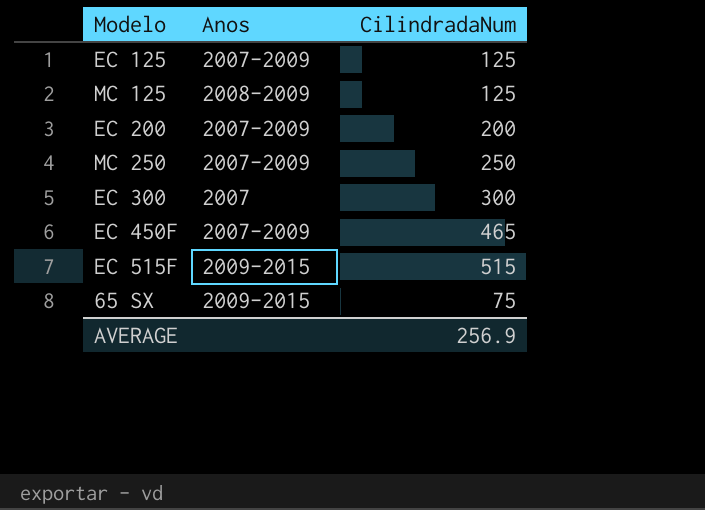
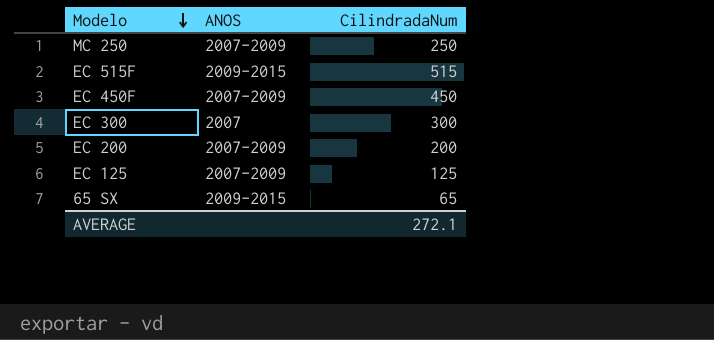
row order: none -> Modelo descending
column name: Anos -> ANOS
row MC 125: 2008-2009 | 125 -> none
EC 450F | CilindradaNum: 465 -> 450
65 SX | CilindradaNum: 75 -> 65
AVERAGE | CilindradaNum: 256.9 -> 272.1

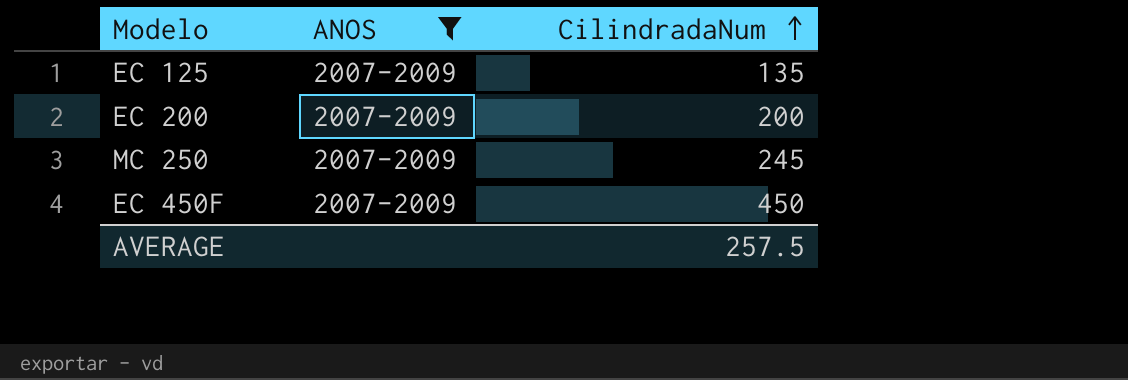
filter: none -> ANOS = 2007-2009
row order: Modelo descending -> CilindradaNum ascending
EC 125 | CilindradaNum: 125 -> 135
MC 250 | CilindradaNum: 250 -> 245
AVERAGE | CilindradaNum: 272.1 -> 257.5

